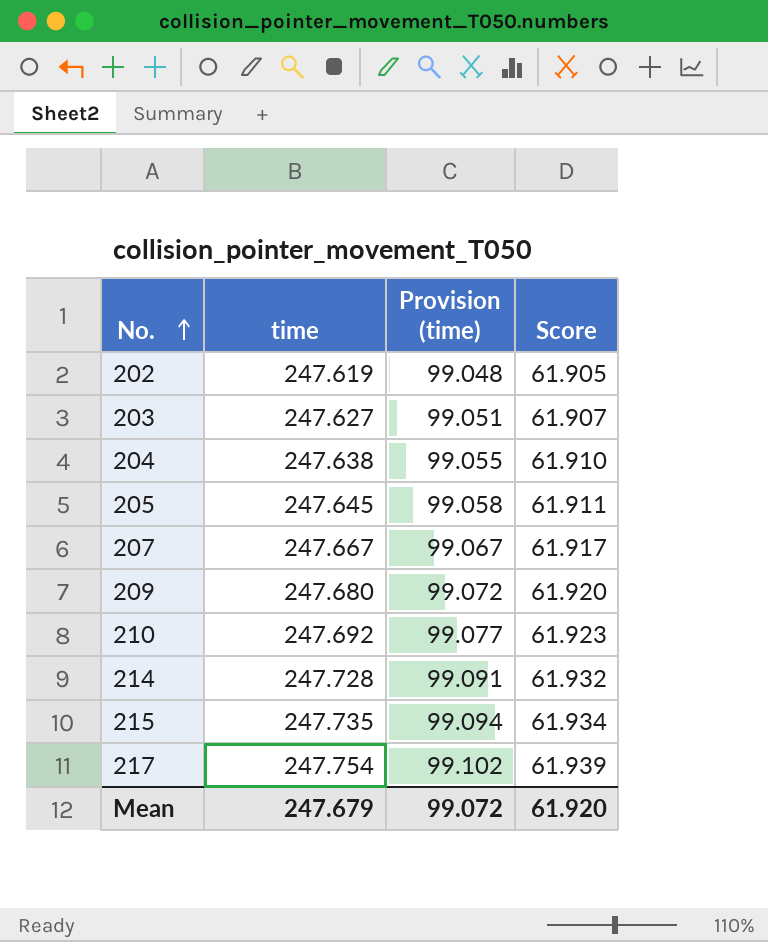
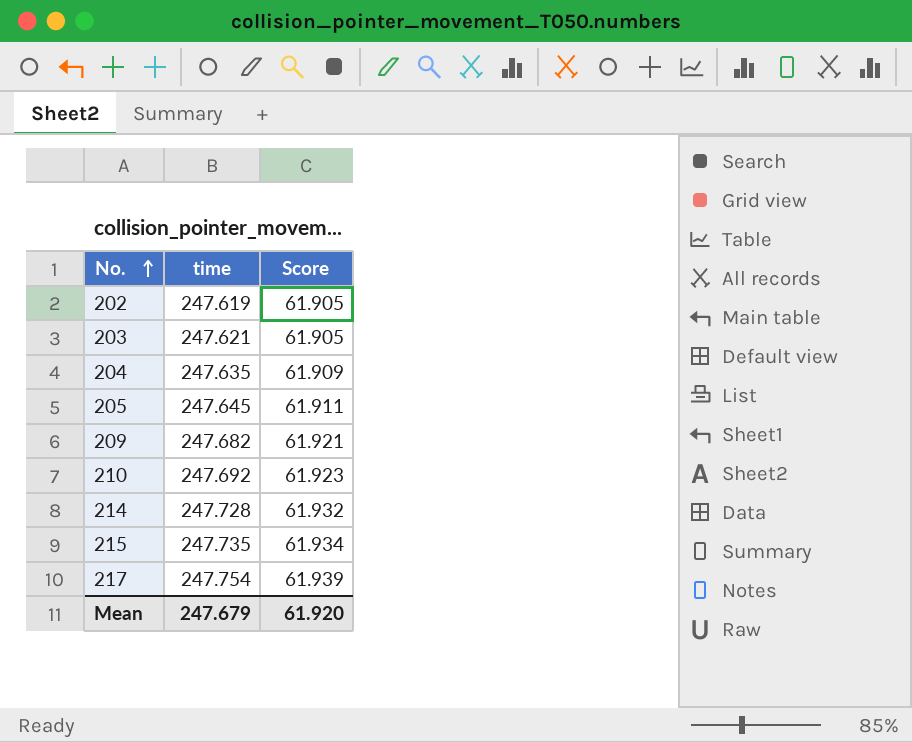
column Provision (time) | formula: [time] * 0.4 -> none
row 207: 247.667 | 99.067 | 61.917 -> none
203 | time: 247.627 -> 247.621
203 | Score: 61.907 -> 61.905
204 | time: 247.638 -> 247.635
204 | Score: 61.910 -> 61.909
209 | time: 247.680 -> 247.682
209 | Score: 61.920 -> 61.921

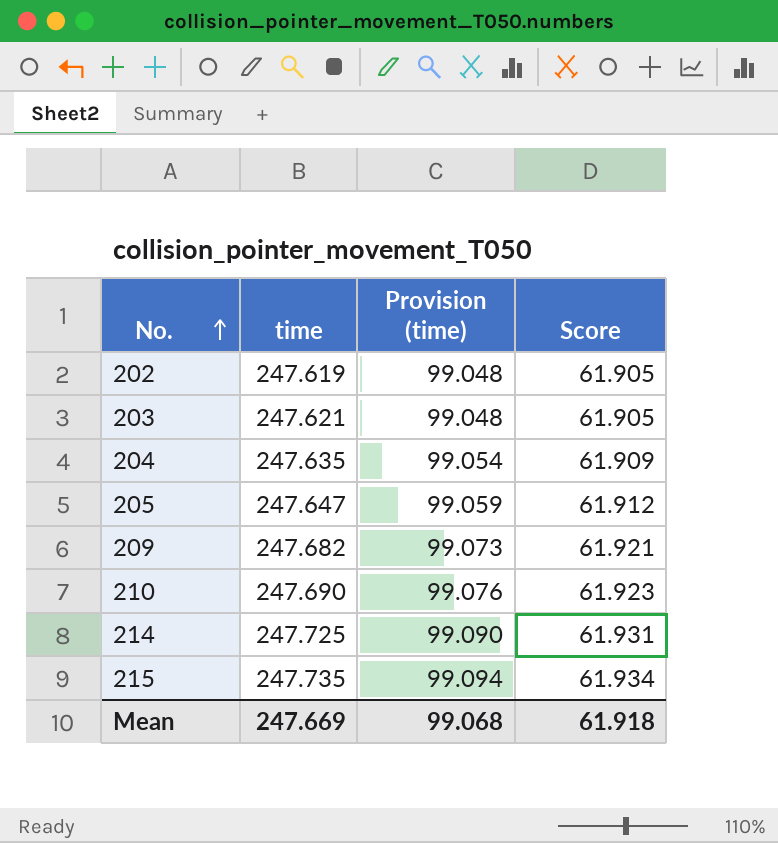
column Provision (time) | formula: none -> [time] * 0.4
row 217: 247.754 | 61.939 -> none
205 | time: 247.645 -> 247.647
205 | Score: 61.911 -> 61.912
210 | time: 247.692 -> 247.690
214 | time: 247.728 -> 247.725
214 | Score: 61.932 -> 61.931
Mean | time: 247.679 -> 247.669
Mean | Score: 61.920 -> 61.918

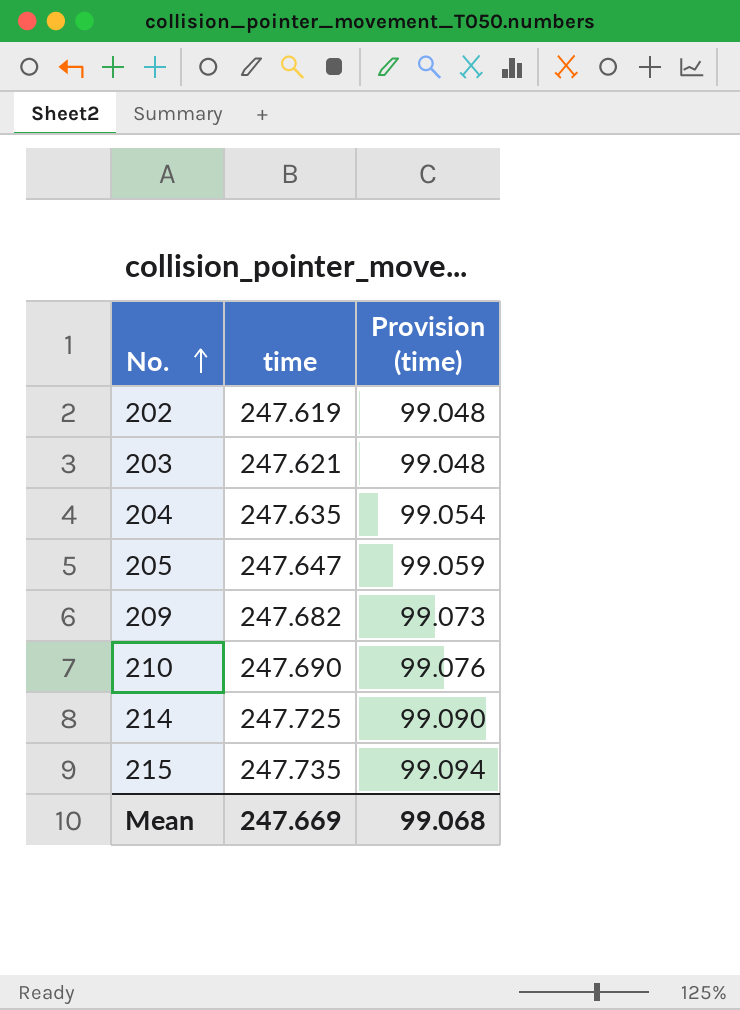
column Score | formula: [time] * 0.25 -> none

